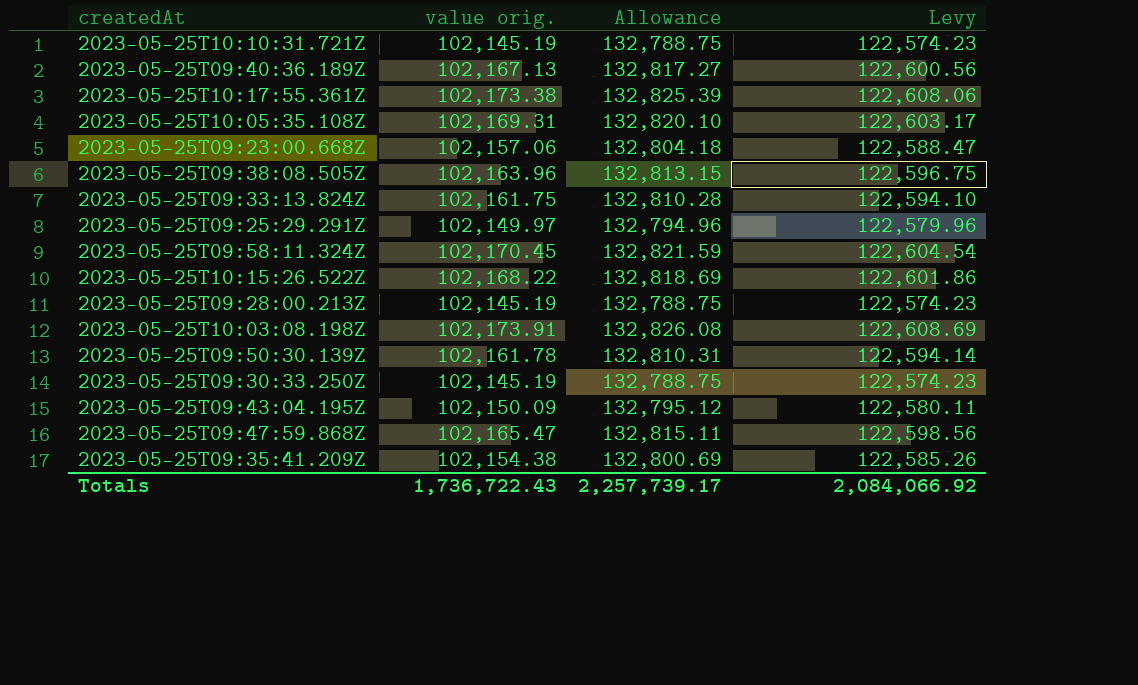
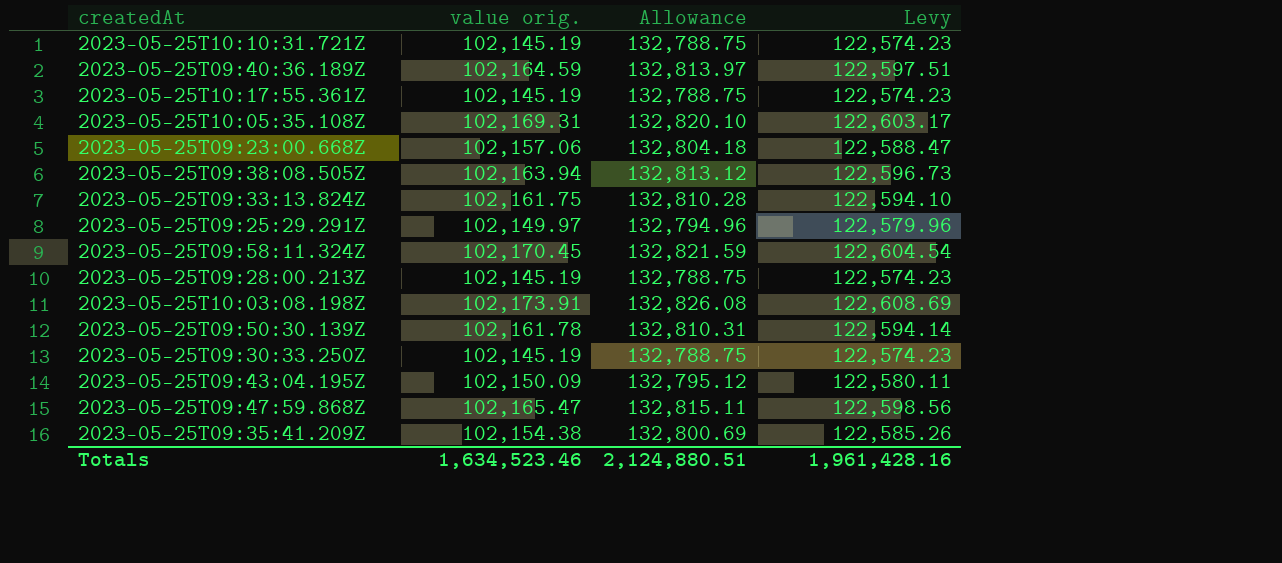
row 2023-05-25T10:15:26.522Z: 102,168.22 | 132,818.69 | 122,601.86 -> none
2023-05-25T09:40:36.189Z | value orig.: 102,167.13 -> 102,164.59
2023-05-25T09:40:36.189Z | Allowance: 132,817.27 -> 132,813.97
2023-05-25T09:40:36.189Z | Levy: 122,600.56 -> 122,597.51
2023-05-25T10:17:55.361Z | value orig.: 102,173.38 -> 102,145.19
2023-05-25T10:17:55.361Z | Allowance: 132,825.39 -> 132,788.75
2023-05-25T10:17:55.361Z | Levy: 122,608.06 -> 122,574.23
2023-05-25T09:38:08.505Z | value orig.: 102,163.96 -> 102,163.94
2023-05-25T09:38:08.505Z | Allowance: 132,813.15 -> 132,813.12
2023-05-25T09:38:08.505Z | Levy: 122,596.75 -> 122,596.73
Totals | value orig.: 1,736,722.43 -> 1,634,523.46
Totals | Allowance: 2,257,739.17 -> 2,124,880.51
Totals | Levy: 2,084,066.92 -> 1,961,428.16

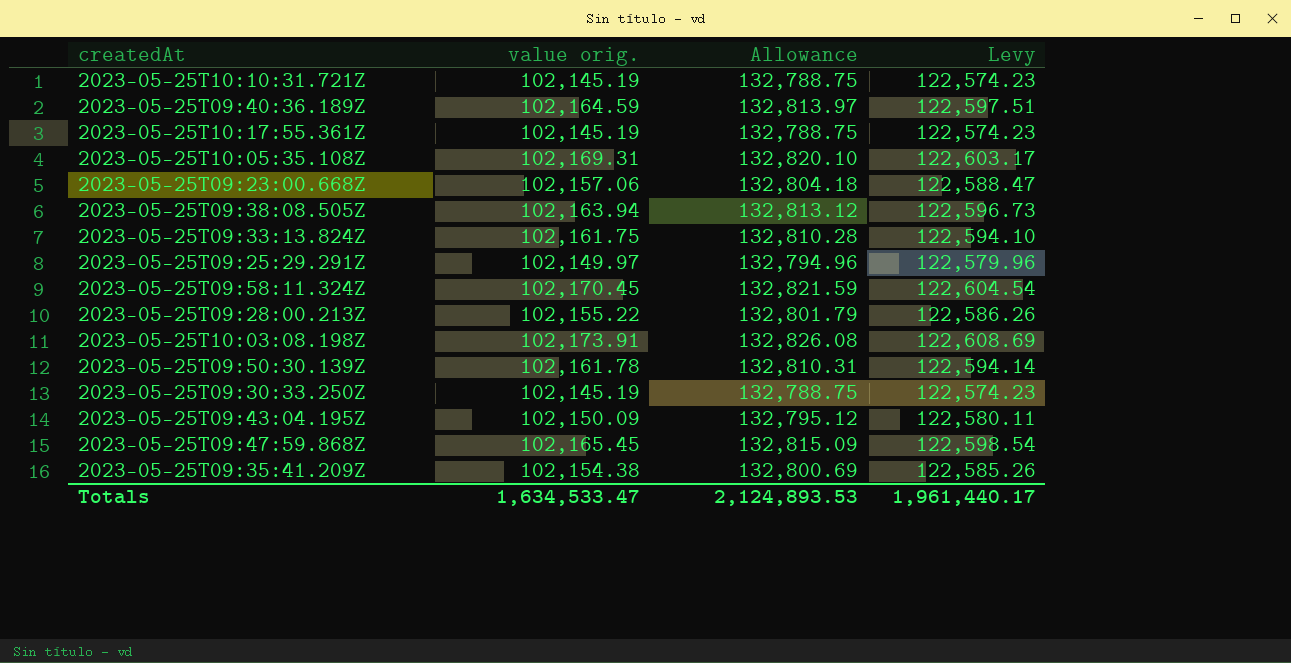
2023-05-25T09:28:00.213Z | value orig.: 102,145.19 -> 102,155.22
2023-05-25T09:28:00.213Z | Allowance: 132,788.75 -> 132,801.79
2023-05-25T09:28:00.213Z | Levy: 122,574.23 -> 122,586.26
2023-05-25T09:47:59.868Z | value orig.: 102,165.47 -> 102,165.45
2023-05-25T09:47:59.868Z | Allowance: 132,815.11 -> 132,815.09
2023-05-25T09:47:59.868Z | Levy: 122,598.56 -> 122,598.54
Totals | value orig.: 1,634,523.46 -> 1,634,533.47
Totals | Allowance: 2,124,880.51 -> 2,124,893.53
Totals | Levy: 1,961,428.16 -> 1,961,440.17

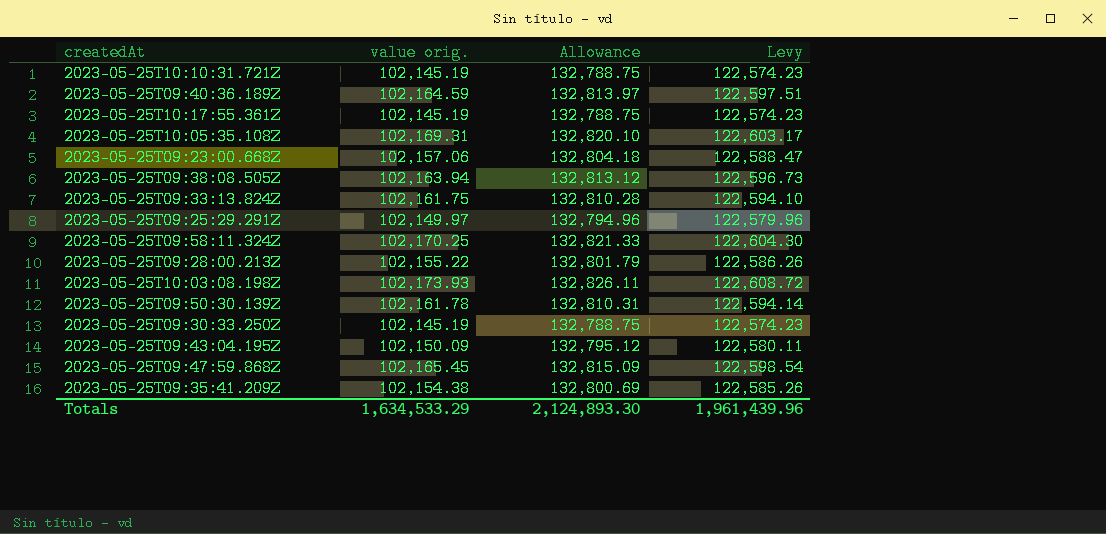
2023-05-25T09:58:11.324Z | value orig.: 102,170.45 -> 102,170.25
2023-05-25T09:58:11.324Z | Allowance: 132,821.59 -> 132,821.33
2023-05-25T09:58:11.324Z | Levy: 122,604.54 -> 122,604.30
2023-05-25T10:03:08.198Z | value orig.: 102,173.91 -> 102,173.93
2023-05-25T10:03:08.198Z | Allowance: 132,826.08 -> 132,826.11
2023-05-25T10:03:08.198Z | Levy: 122,608.69 -> 122,608.72
Totals | value orig.: 1,634,533.47 -> 1,634,533.29
Totals | Allowance: 2,124,893.53 -> 2,124,893.30
Totals | Levy: 1,961,440.17 -> 1,961,439.96

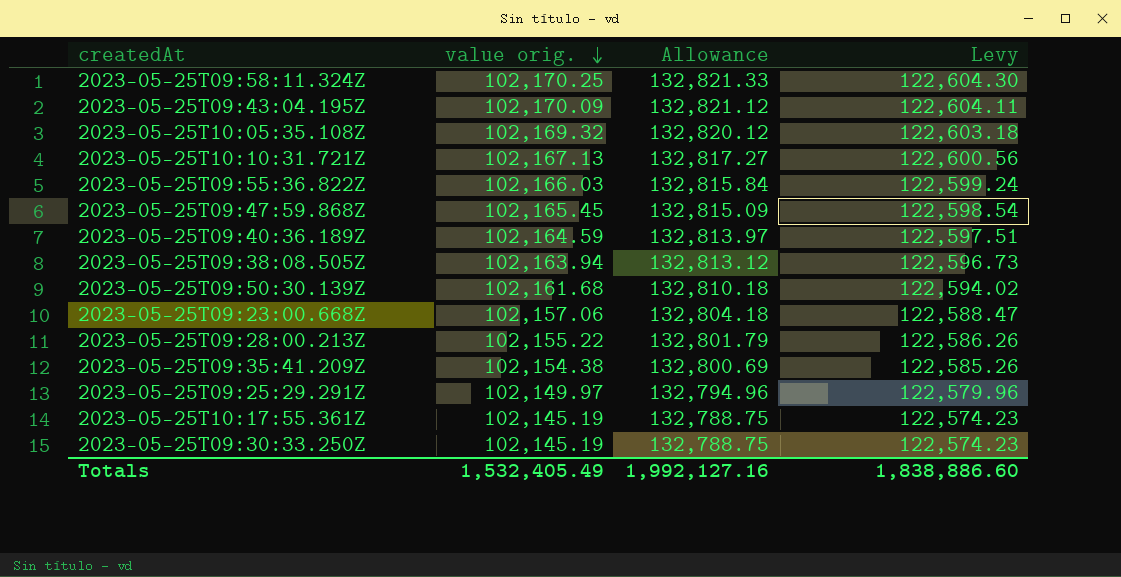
row order: none -> value orig. descending
row 2023-05-25T09:33:13.824Z: 102,161.75 | 132,810.28 | 122,594.10 -> none
row 2023-05-25T10:03:08.198Z: 102,173.93 | 132,826.11 | 122,608.72 -> none
2023-05-25T09:43:04.195Z | value orig.: 102,150.09 -> 102,170.09
2023-05-25T09:43:04.195Z | Allowance: 132,795.12 -> 132,821.12
2023-05-25T09:43:04.195Z | Levy: 122,580.11 -> 122,604.11
2023-05-25T10:05:35.108Z | value orig.: 102,169.31 -> 102,169.32
2023-05-25T10:05:35.108Z | Allowance: 132,820.10 -> 132,820.12
2023-05-25T10:05:35.108Z | Levy: 122,603.17 -> 122,603.18
2023-05-25T10:10:31.721Z | value orig.: 102,145.19 -> 102,167.13
2023-05-25T10:10:31.721Z | Allowance: 132,788.75 -> 132,817.27
2023-05-25T10:10:31.721Z | Levy: 122,574.23 -> 122,600.56
row 2023-05-25T09:55:36.822Z: none -> 102,166.03 | 132,815.84 | 122,599.24
2023-05-25T09:50:30.139Z | value orig.: 102,161.78 -> 102,161.68
2023-05-25T09:50:30.139Z | Allowance: 132,810.31 -> 132,810.18
2023-05-25T09:50:30.139Z | Levy: 122,594.14 -> 122,594.02
Totals | value orig.: 1,634,533.29 -> 1,532,405.49
Totals | Allowance: 2,124,893.30 -> 1,992,127.16
Totals | Levy: 1,961,439.96 -> 1,838,886.60

